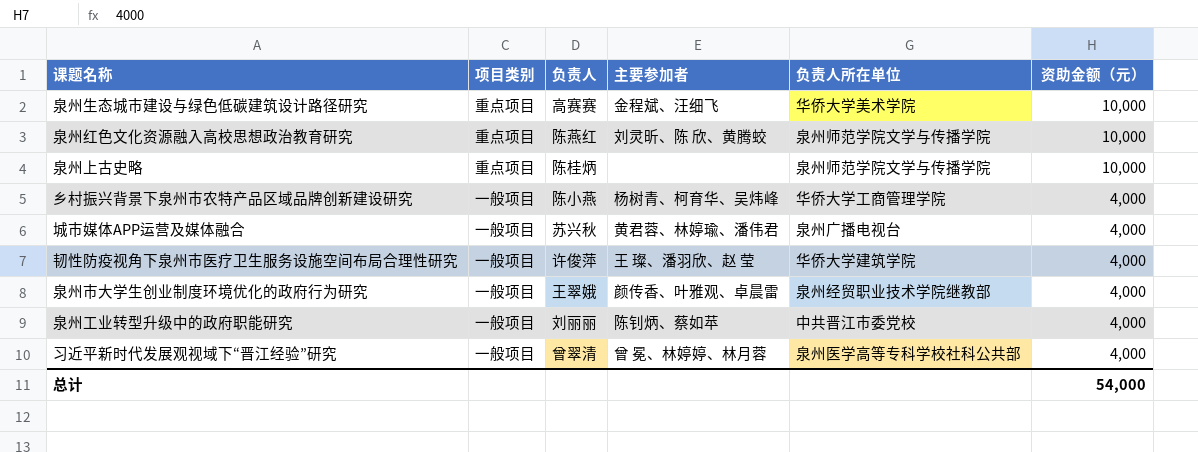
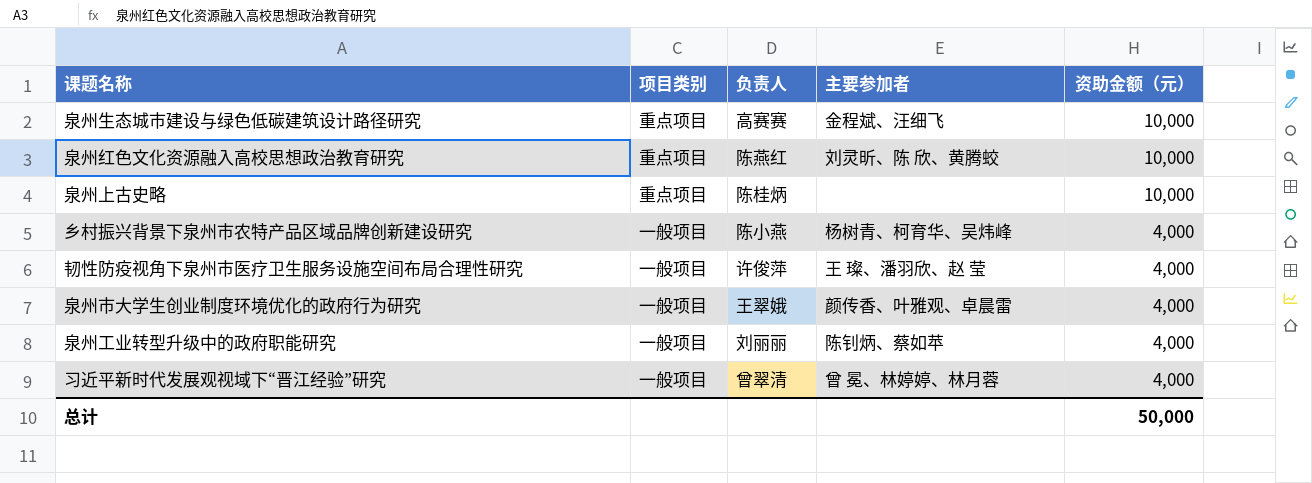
column 负责人所在单位 | position: 5 -> none
row 城市媒体APP运营及媒体融合: 一般项目 | 苏兴秋 | 黄君蓉、林婷瑜、潘伟君 | 泉州广播电视台 | 4,000 -> none
总计 | 资助金额（元）: 54,000 -> 50,000

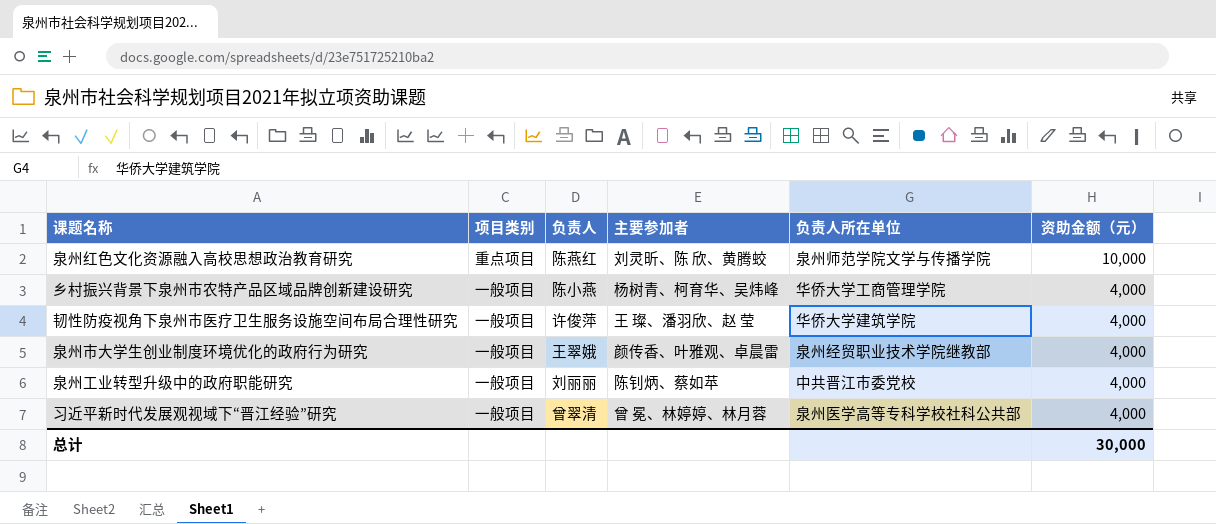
column 负责人所在单位 | position: none -> 5
row 泉州生态城市建设与绿色低碳建筑设计路径研究: 重点项目 | 高赛赛 | 金程斌、汪细飞 | 10,000 -> none
row 泉州上古史略: 重点项目 | 陈桂炳 | none | 10,000 -> none
总计 | 资助金额（元）: 50,000 -> 30,000

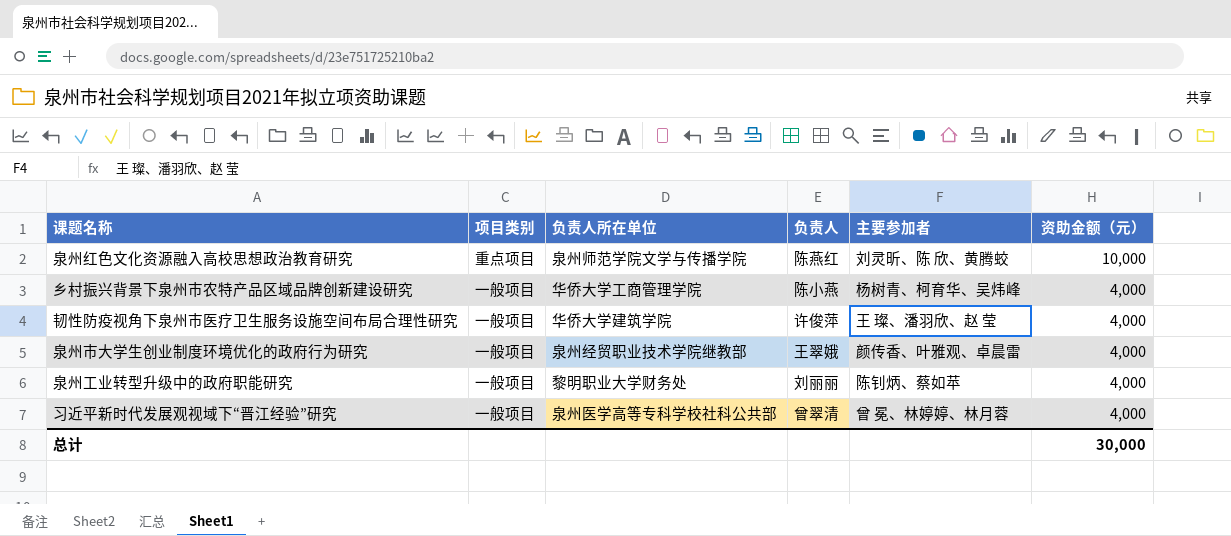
column 负责人所在单位 | position: 5 -> 3
泉州工业转型升级中的政府职能研究 | 负责人所在单位: 中共晋江市委党校 -> 黎明职业大学财务处

